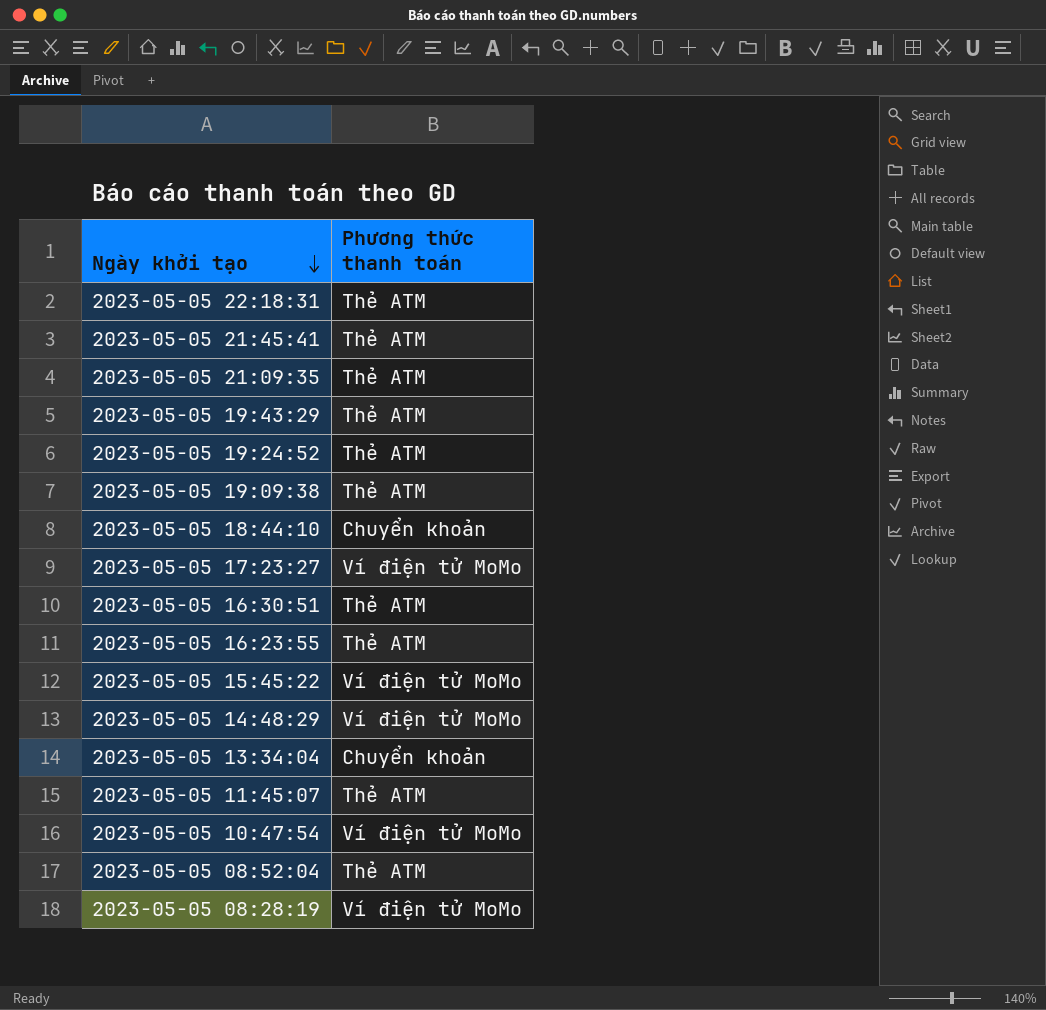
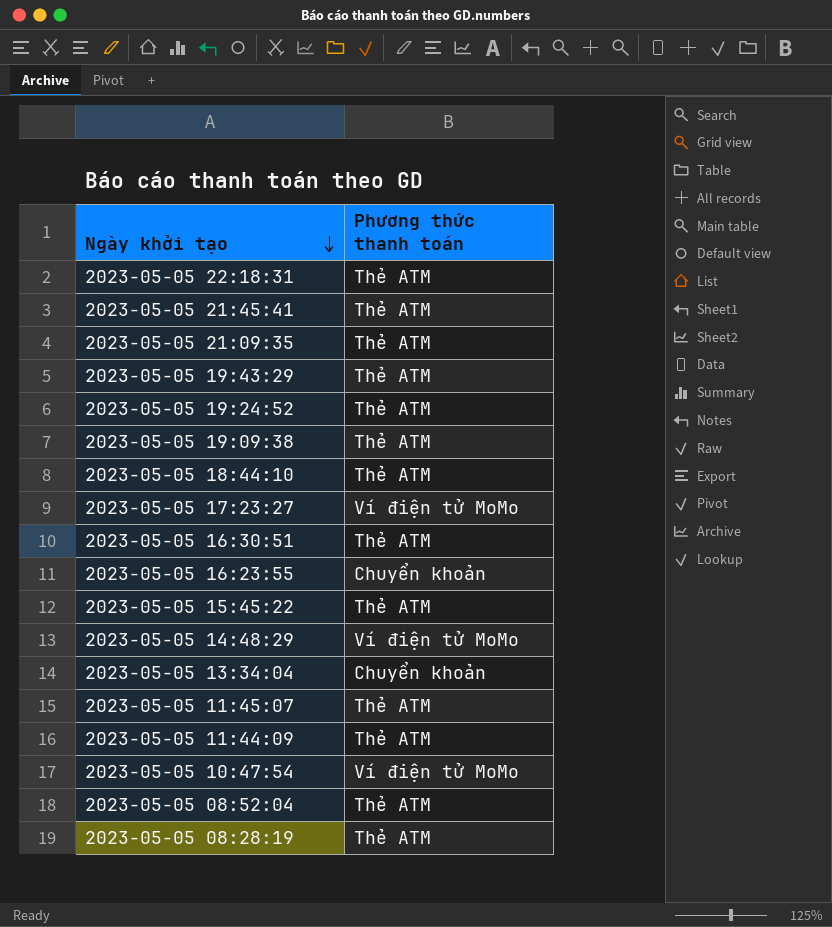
2023-05-05 18:44:10 | Phương thức thanh toán: Chuyển khoản -> Thẻ ATM
2023-05-05 16:23:55 | Phương thức thanh toán: Thẻ ATM -> Chuyển khoản
2023-05-05 15:45:22 | Phương thức thanh toán: Ví điện tử MoMo -> Thẻ ATM
row 2023-05-05 11:44:09: none -> Thẻ ATM
2023-05-05 08:28:19 | Phương thức thanh toán: Ví điện tử MoMo -> Thẻ ATM

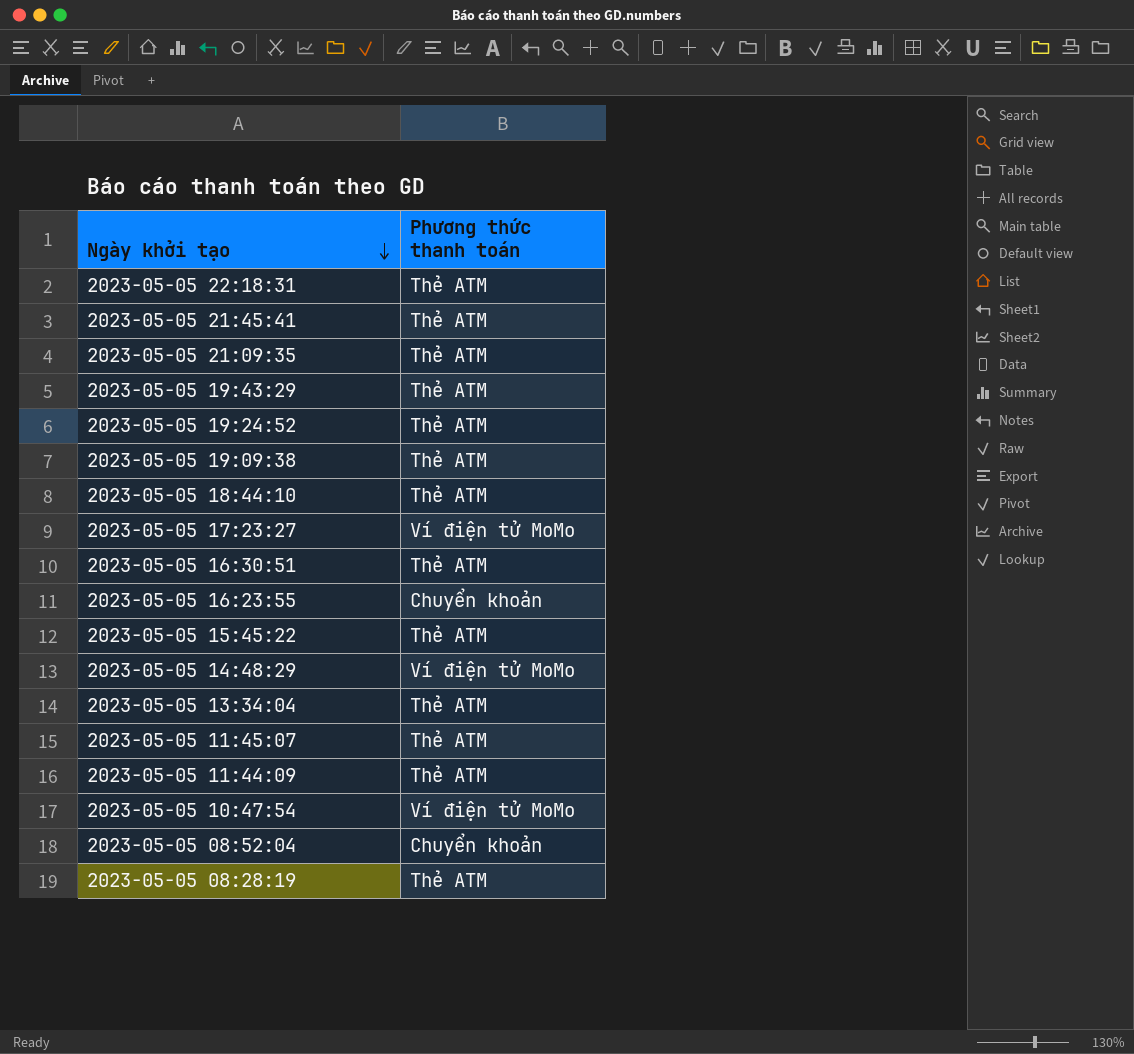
2023-05-05 13:34:04 | Phương thức thanh toán: Chuyển khoản -> Thẻ ATM
2023-05-05 08:52:04 | Phương thức thanh toán: Thẻ ATM -> Chuyển khoản

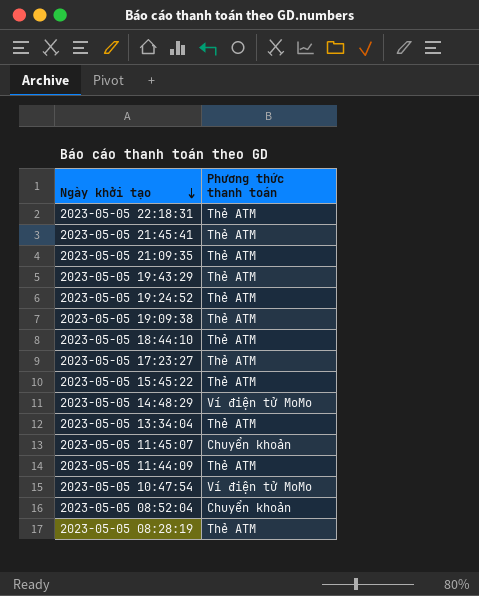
row 2023-05-05 16:30:51: Thẻ ATM -> none
row 2023-05-05 16:23:55: Chuyển khoản -> none
2023-05-05 17:23:27 | Phương thức thanh toán: Ví điện tử MoMo -> Thẻ ATM
2023-05-05 11:45:07 | Phương thức thanh toán: Thẻ ATM -> Chuyển khoản

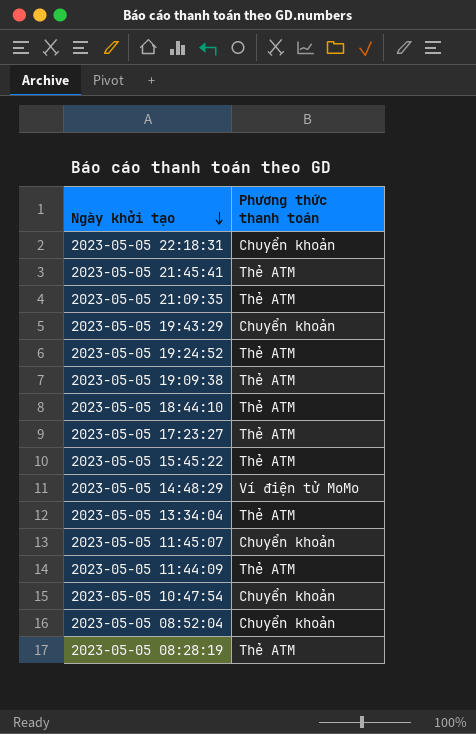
2023-05-05 22:18:31 | Phương thức thanh toán: Thẻ ATM -> Chuyển khoản
2023-05-05 19:43:29 | Phương thức thanh toán: Thẻ ATM -> Chuyển khoản
2023-05-05 10:47:54 | Phương thức thanh toán: Ví điện tử MoMo -> Chuyển khoản

